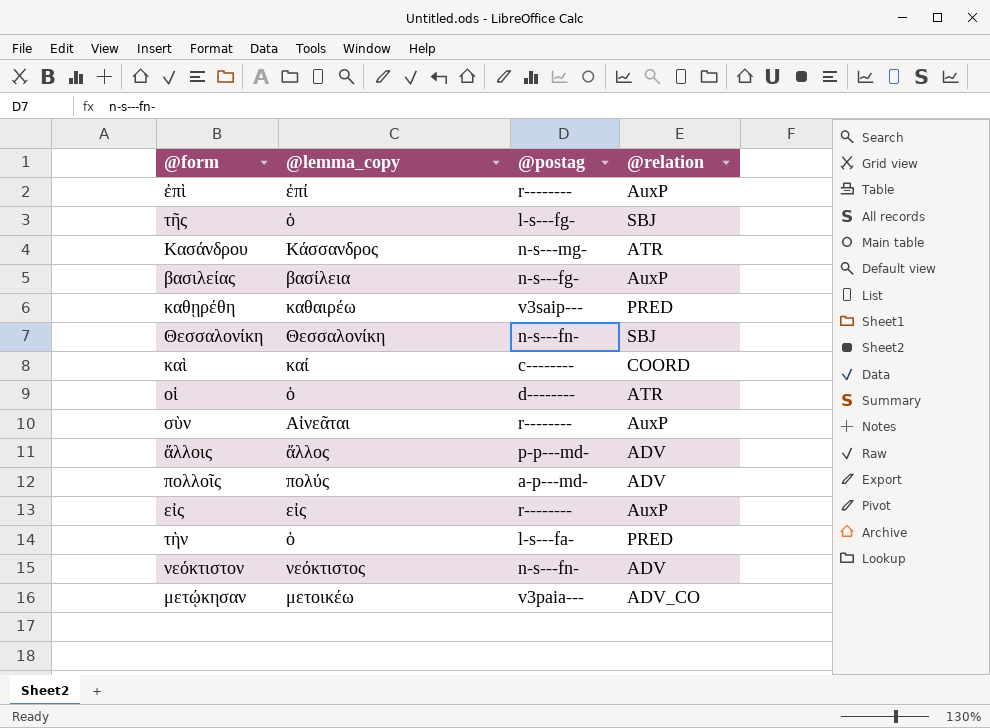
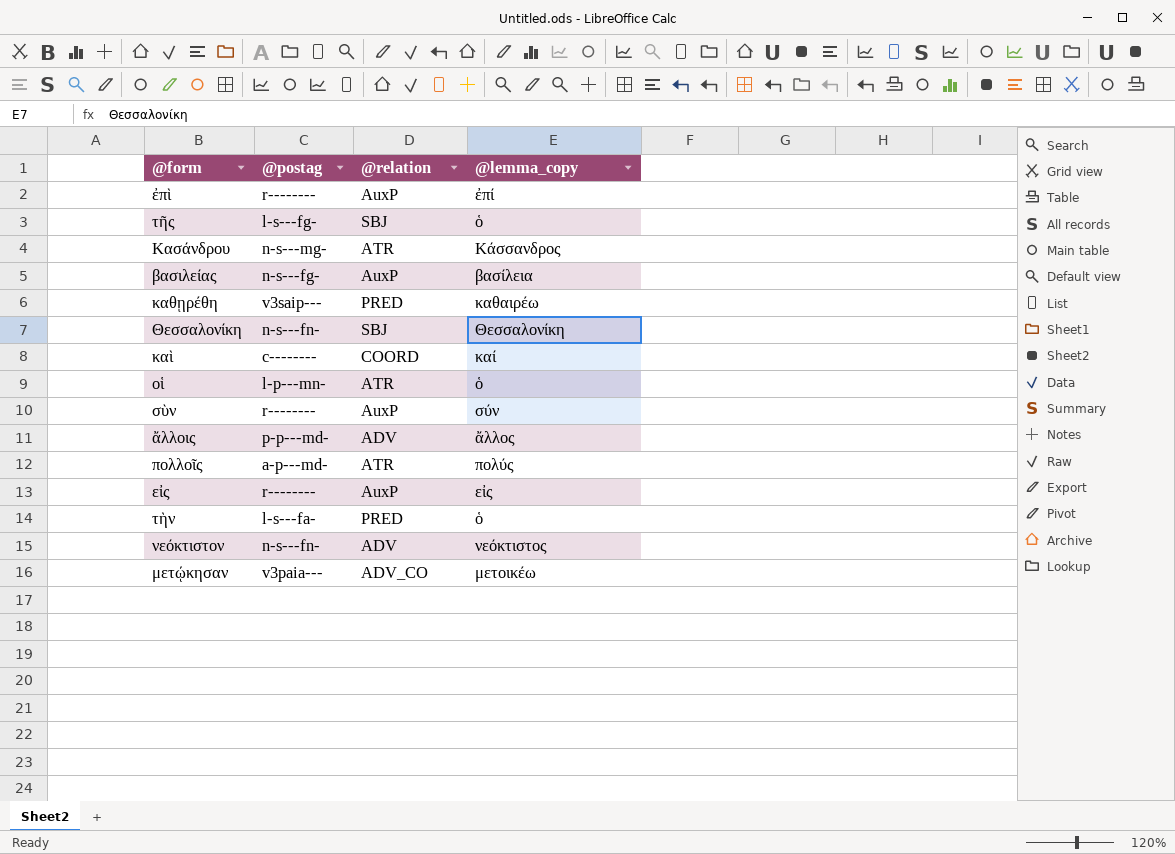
column @lemma_copy | position: 2 -> 4
οἱ | @postag: d-------- -> l-p---mn-
σὺν | @lemma_copy: Αἰνεᾶται -> σύν
πολλοῖς | @relation: ADV -> ATR

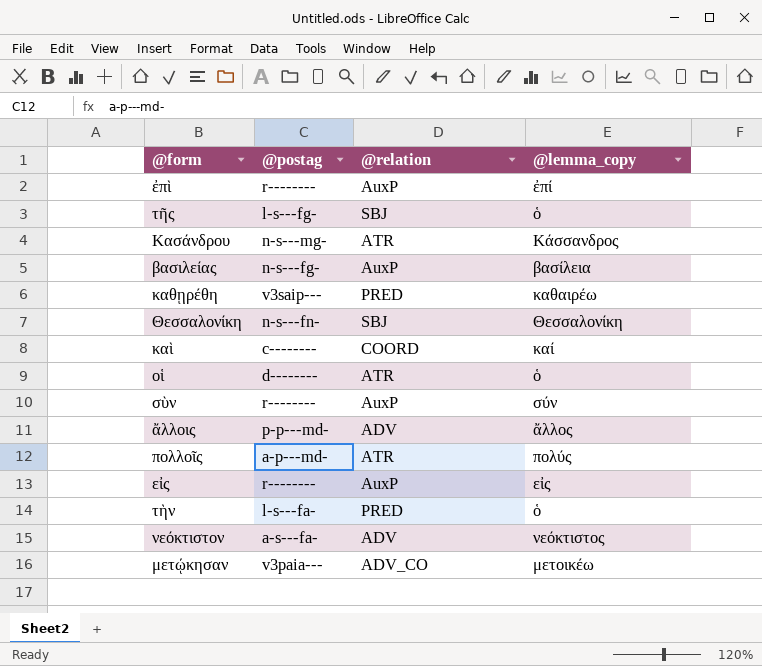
οἱ | @postag: l-p---mn- -> d--------
νεόκτιστον | @postag: n-s---fn- -> a-s---fa-

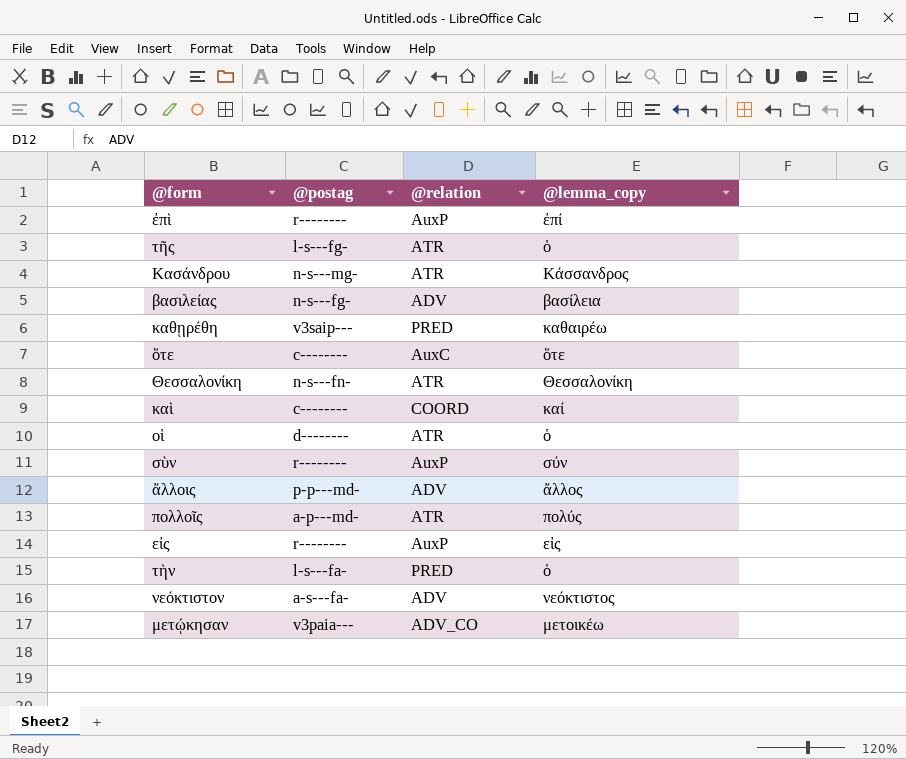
τῆς | @relation: SBJ -> ATR
βασιλείας | @relation: AuxP -> ADV
row ὅτε: none -> c-------- | AuxC | ὅτε
Θεσσαλονίκη | @relation: SBJ -> ATR

